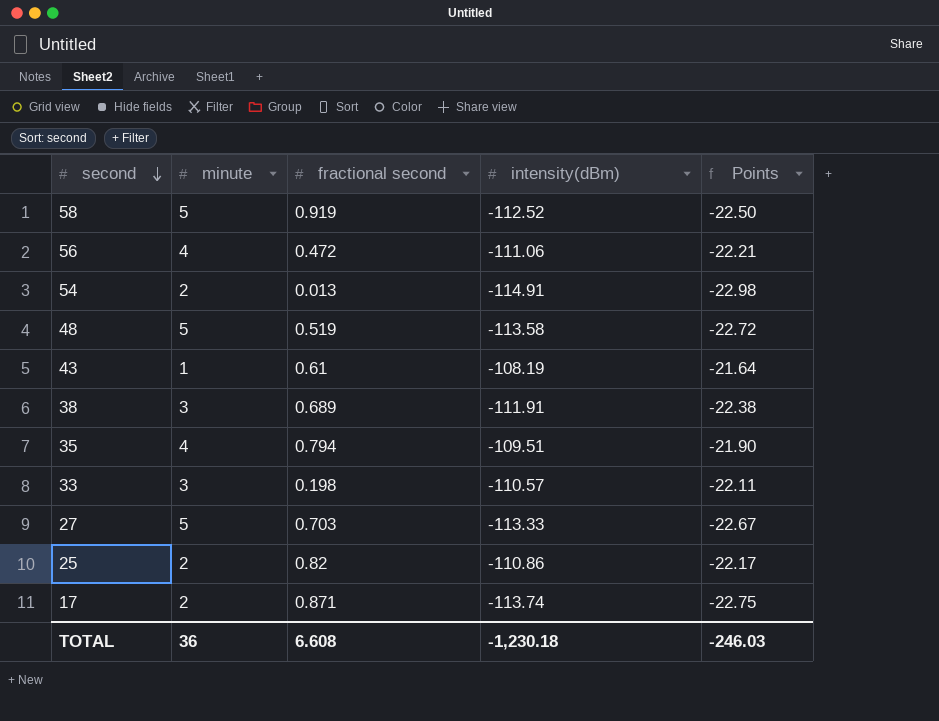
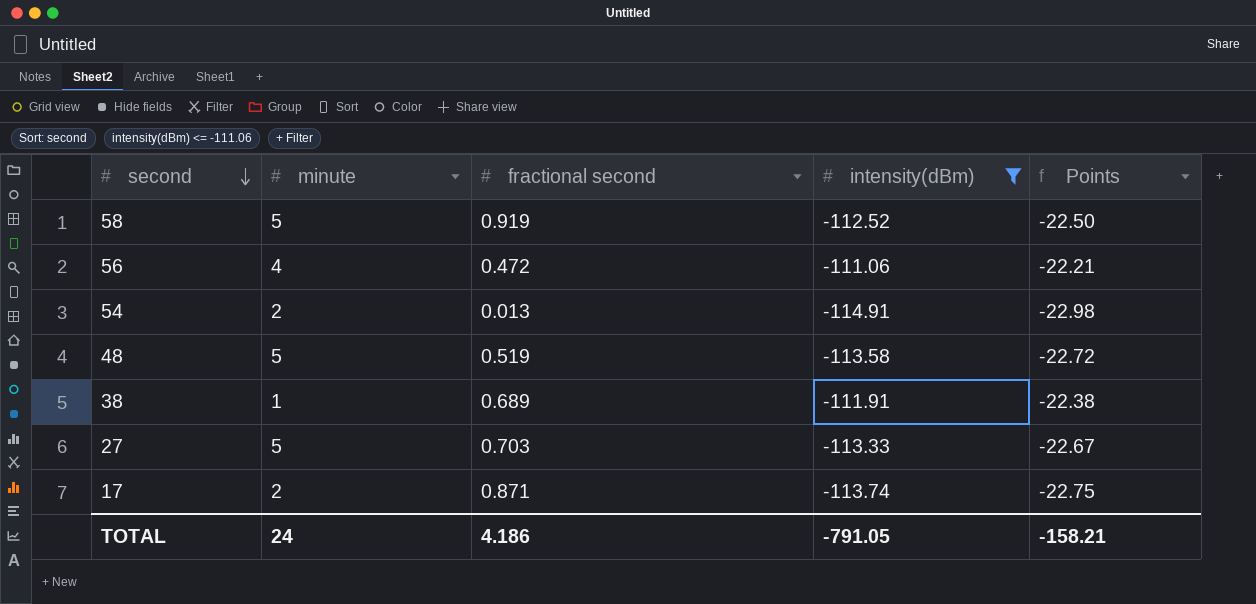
filter: none -> intensity(dBm) <= -111.06
38 | minute: 3 -> 1
TOTAL | minute: 36 -> 24
TOTAL | fractional second: 6.608 -> 4.186
TOTAL | intensity(dBm): -1,230.18 -> -791.05
TOTAL | Points: -246.03 -> -158.21

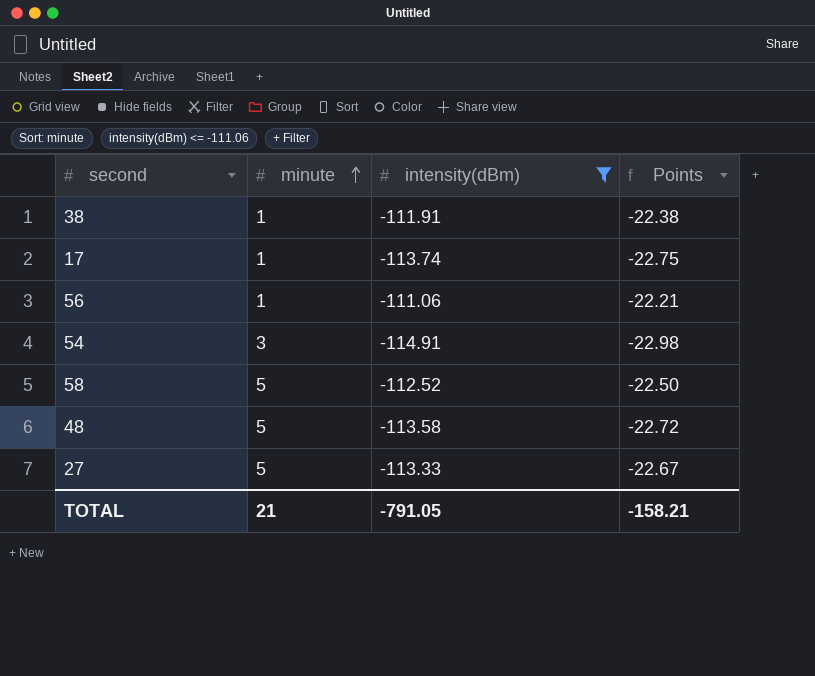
row order: second descending -> minute ascending
column fractional second | position: 3 -> none
17 | minute: 2 -> 1
56 | minute: 4 -> 1
54 | minute: 2 -> 3
TOTAL | minute: 24 -> 21

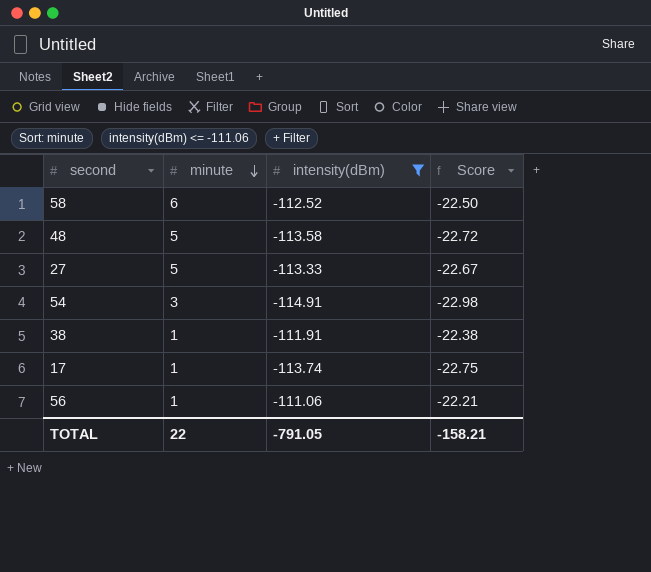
row order: minute ascending -> minute descending
column name: Points -> Score
58 | minute: 5 -> 6
TOTAL | minute: 21 -> 22

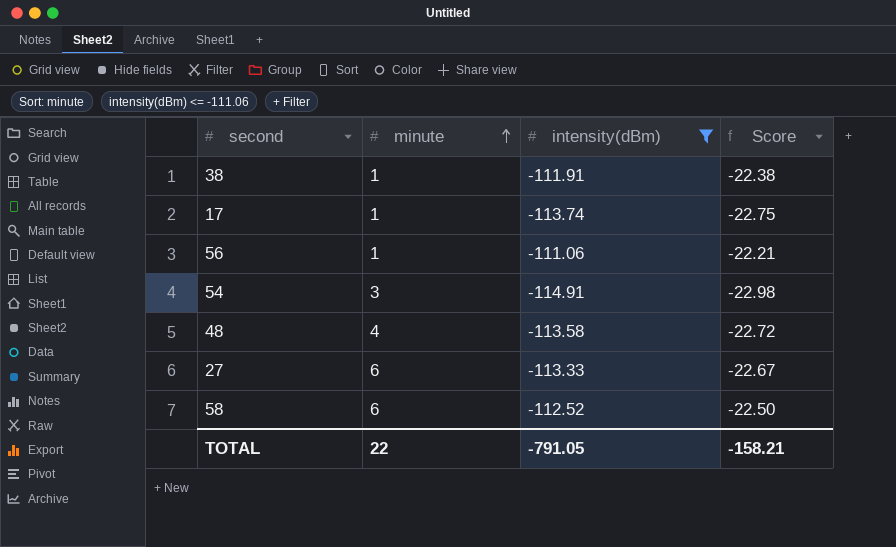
row order: minute descending -> minute ascending
48 | minute: 5 -> 4
27 | minute: 5 -> 6

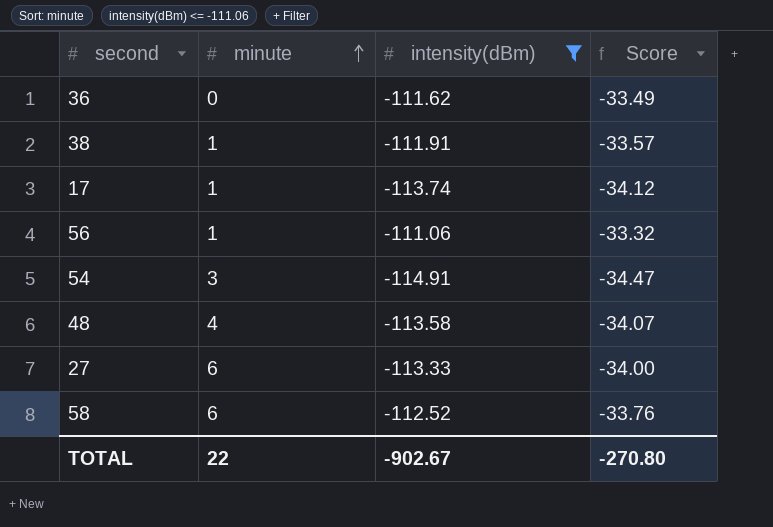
column Score | formula: [intensity(dBm)] * 0.2 -> [intensity(dBm)] * 0.3
row 36: none -> 0 | -111.62 | -33.49
TOTAL | intensity(dBm): -791.05 -> -902.67
TOTAL | Score: -158.21 -> -270.80

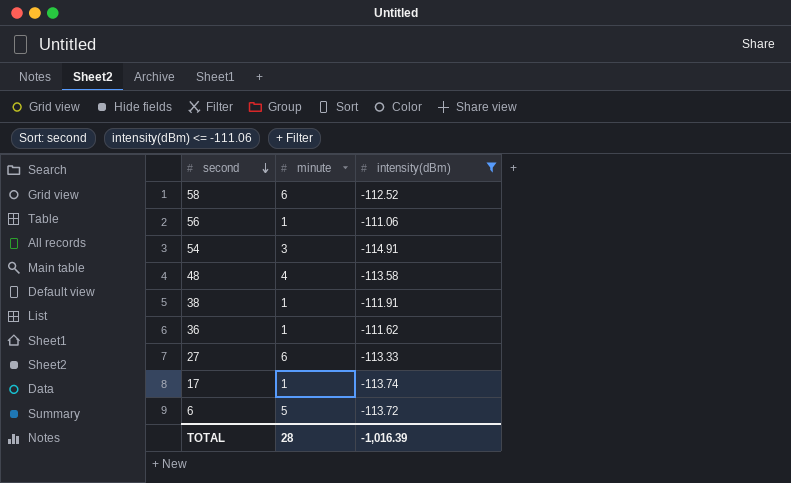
row order: minute ascending -> second descending
column Score | formula: [intensity(dBm)] * 0.3 -> none
36 | minute: 0 -> 1
row 6: none -> 5 | -113.72
TOTAL | minute: 22 -> 28
TOTAL | intensity(dBm): -902.67 -> -1,016.39

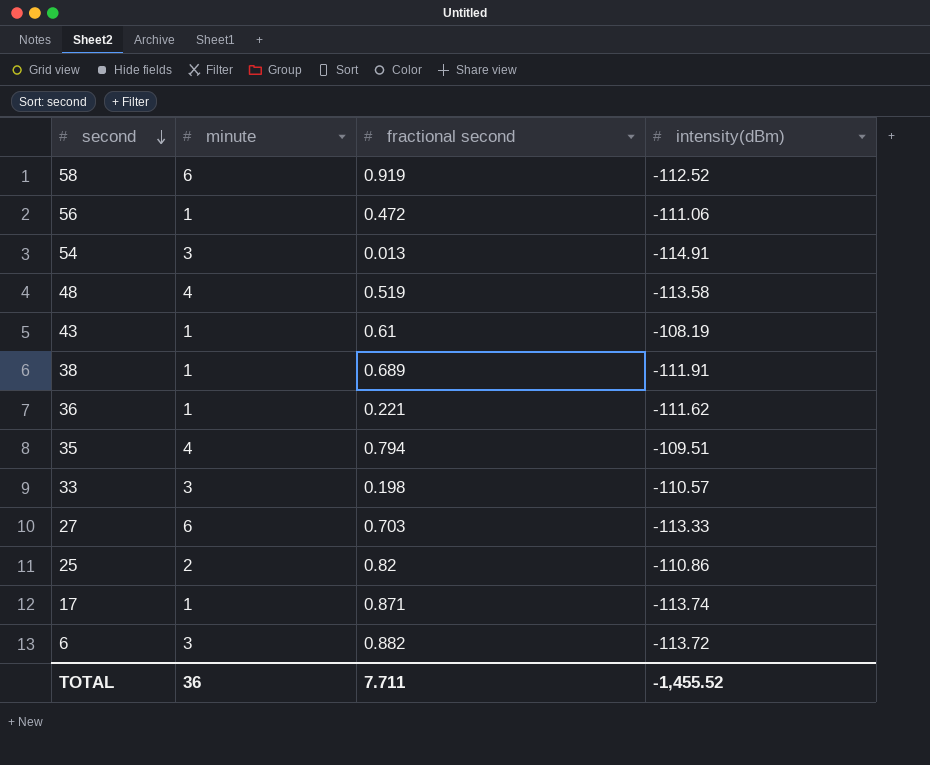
filter: intensity(dBm) <= -111.06 -> none
column fractional second | position: none -> 3
6 | minute: 5 -> 3
TOTAL | minute: 28 -> 36
TOTAL | intensity(dBm): -1,016.39 -> -1,455.52

